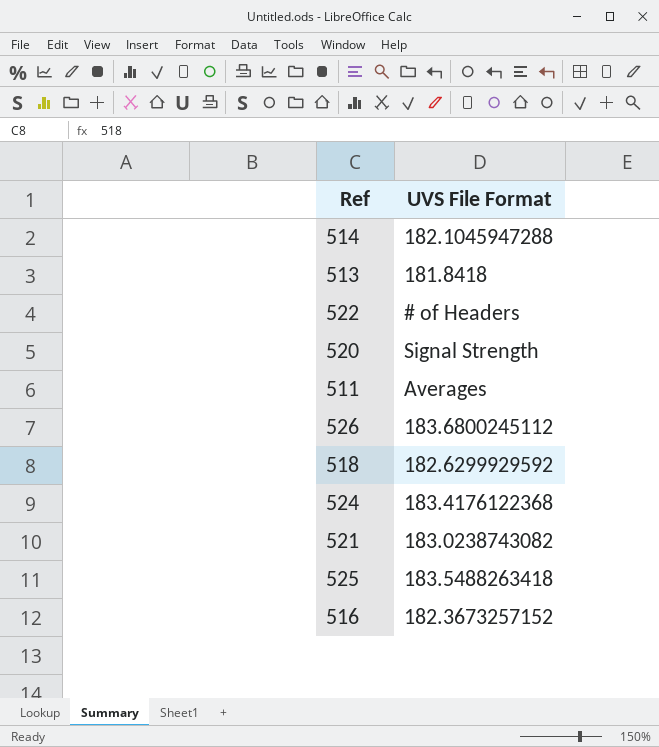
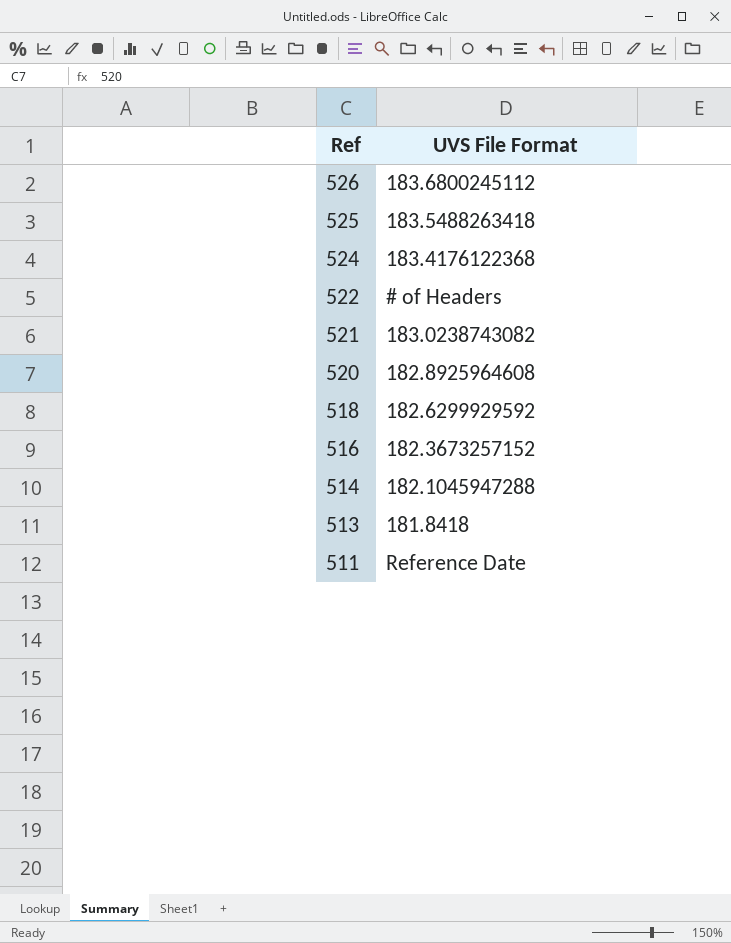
row order: none -> Ref descending
520 | UVS File Format: Signal Strength -> 182.8925964608
511 | UVS File Format: Averages -> Reference Date

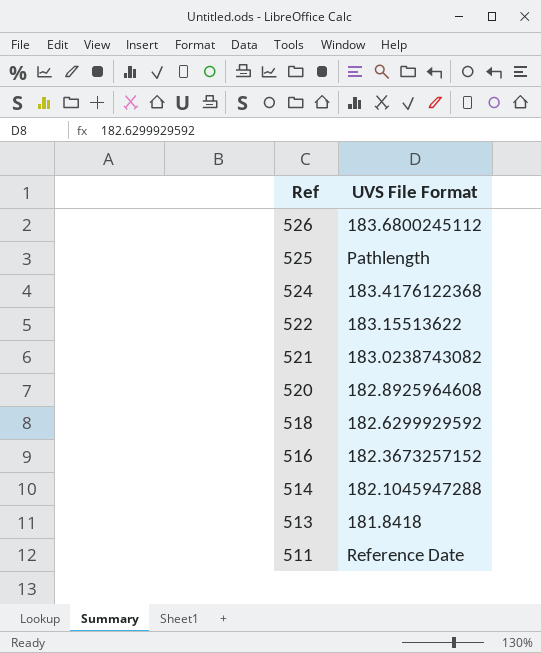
525 | UVS File Format: 183.5488263418 -> Pathlength
522 | UVS File Format: # of Headers -> 183.15513622

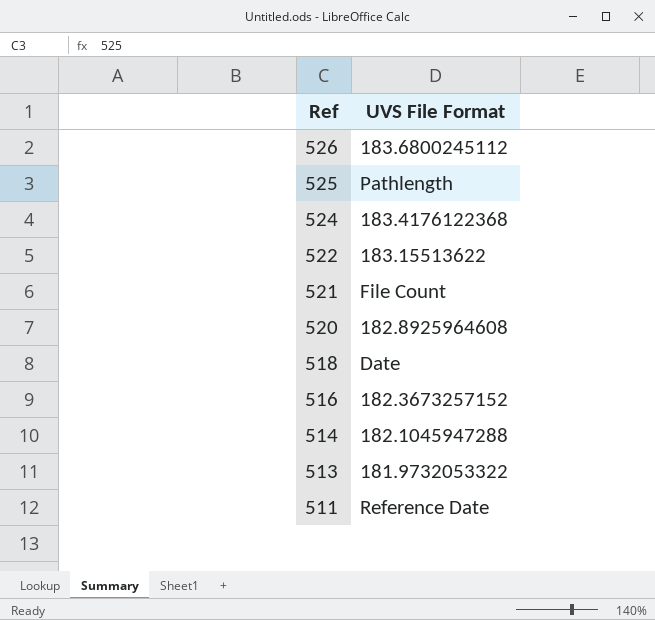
521 | UVS File Format: 183.0238743082 -> File Count
518 | UVS File Format: 182.6299929592 -> Date
513 | UVS File Format: 181.8418 -> 181.9732053322

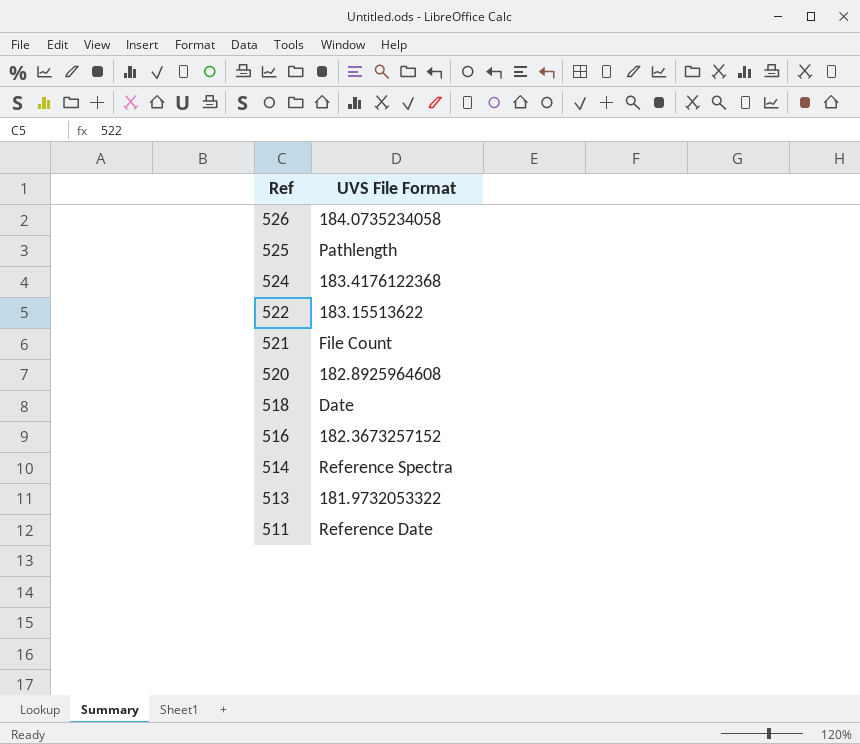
526 | UVS File Format: 183.6800245112 -> 184.0735234058
514 | UVS File Format: 182.1045947288 -> Reference Spectra

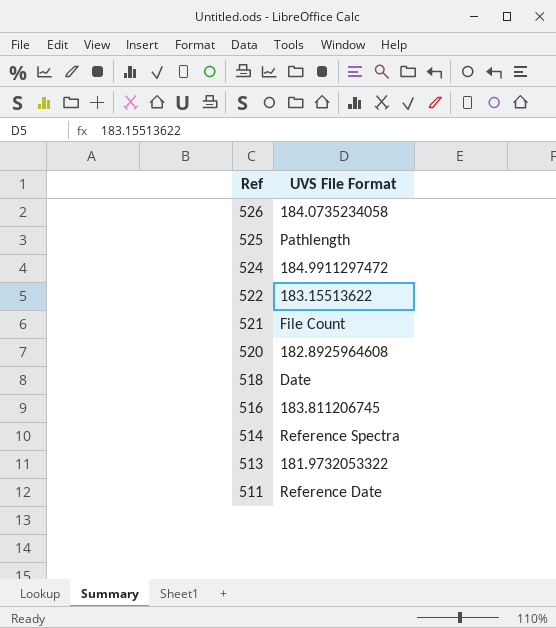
524 | UVS File Format: 183.4176122368 -> 184.9911297472
516 | UVS File Format: 182.3673257152 -> 183.811206745

